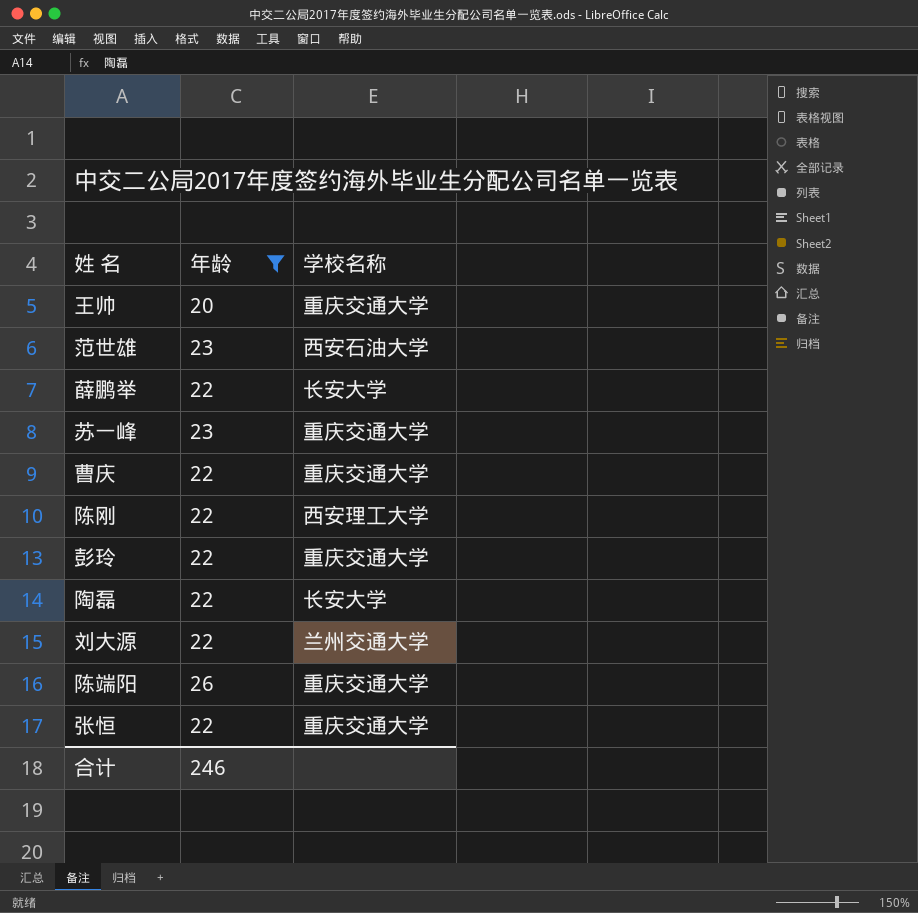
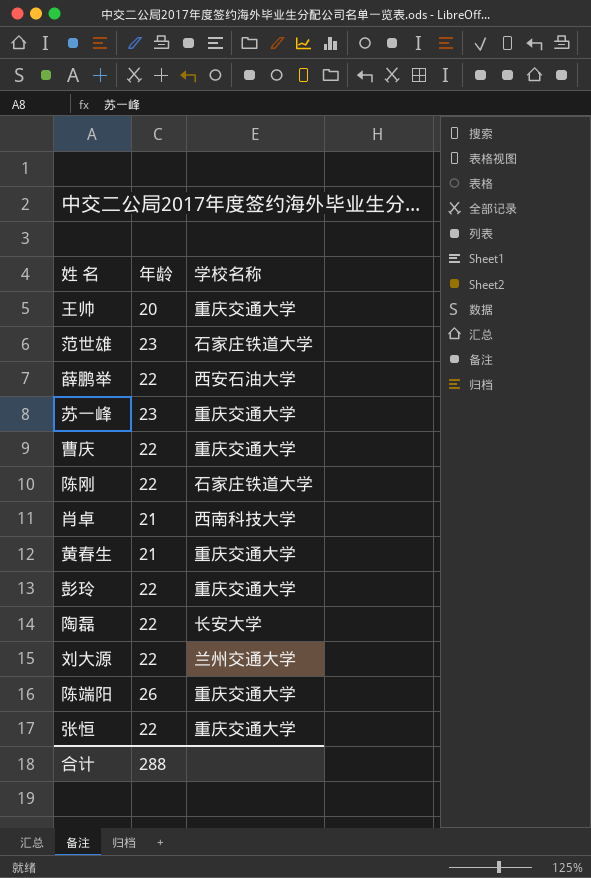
filter: 年龄 != 21 -> none
范世雄 | 学校名称: 西安石油大学 -> 石家庄铁道大学
薛鹏举 | 学校名称: 长安大学 -> 西安石油大学
陈刚 | 学校名称: 西安理工大学 -> 石家庄铁道大学
合计 | 年龄: 246 -> 288

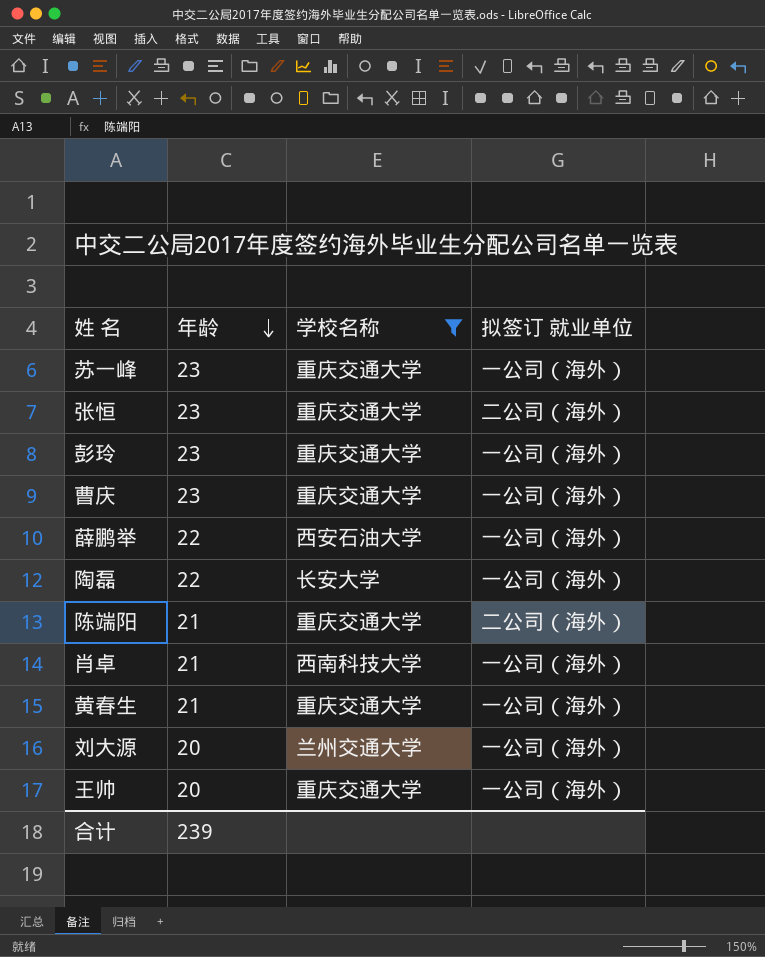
filter: none -> 学校名称 != 石家庄铁道大学
row order: none -> 年龄 descending
column 拟签订 就业单位 | position: none -> 4
张恒 | 年龄: 22 -> 23
彭玲 | 年龄: 22 -> 23
曹庆 | 年龄: 22 -> 23
陈端阳 | 年龄: 26 -> 21
刘大源 | 年龄: 22 -> 20
合计 | 年龄: 288 -> 239

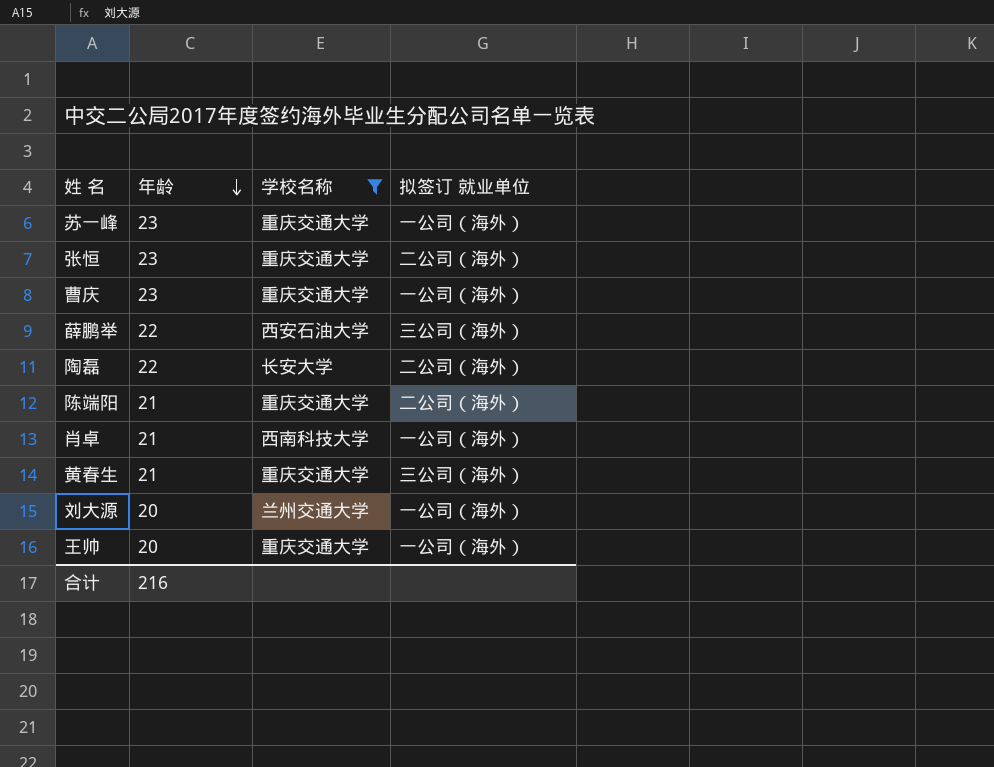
row 彭玲: 23 | 重庆交通大学 | 一公司（海外） -> none
薛鹏举 | 拟签订 就业单位: 一公司（海外） -> 三公司（海外）
陶磊 | 拟签订 就业单位: 一公司（海外） -> 二公司（海外）
黄春生 | 拟签订 就业单位: 一公司（海外） -> 三公司（海外）
合计 | 年龄: 239 -> 216

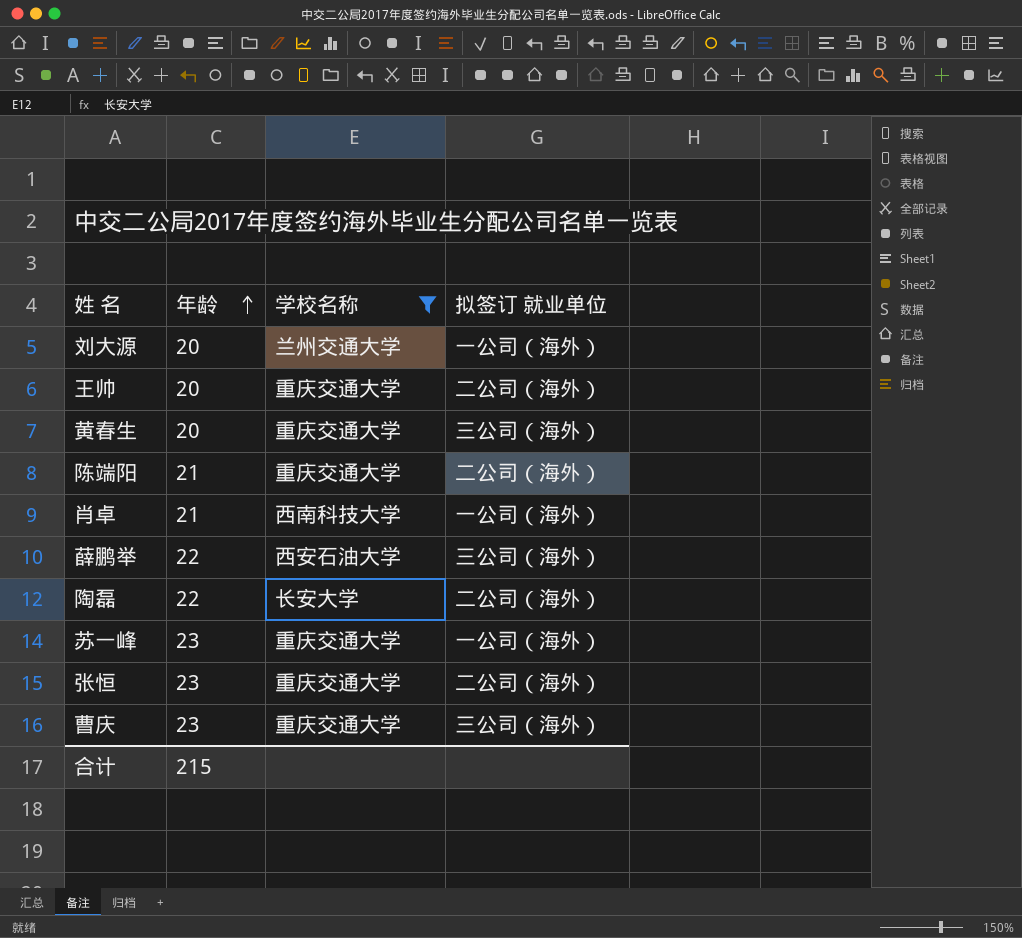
row order: 年龄 descending -> 年龄 ascending
王帅 | 拟签订 就业单位: 一公司（海外） -> 二公司（海外）
黄春生 | 年龄: 21 -> 20
曹庆 | 拟签订 就业单位: 一公司（海外） -> 三公司（海外）
合计 | 年龄: 216 -> 215

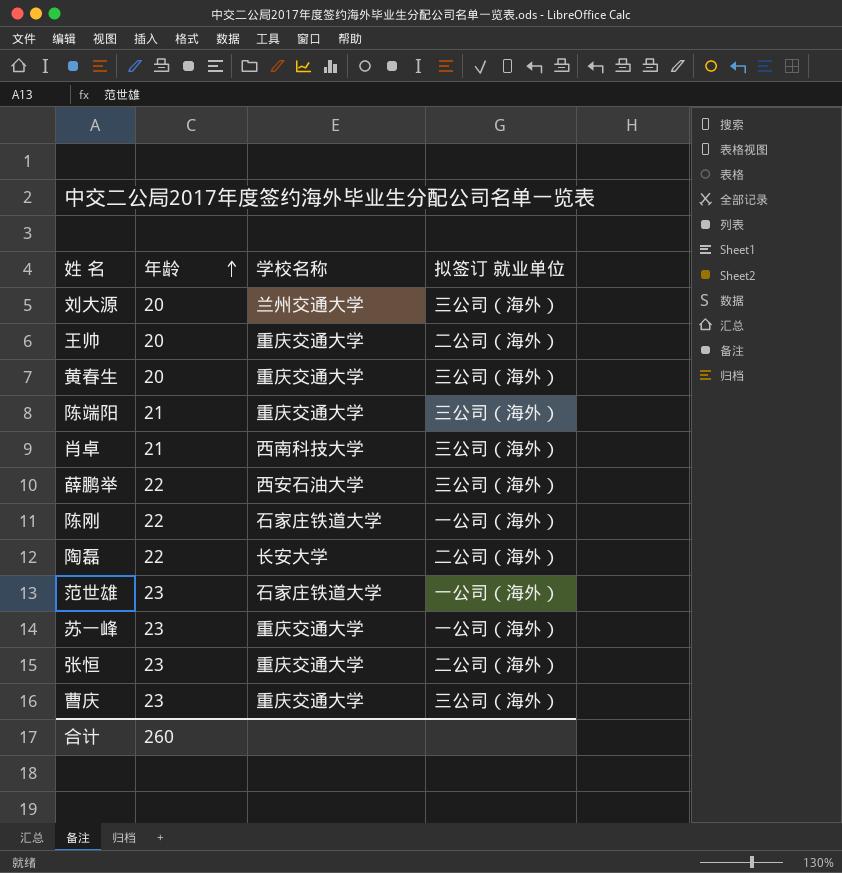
filter: 学校名称 != 石家庄铁道大学 -> none
刘大源 | 拟签订 就业单位: 一公司（海外） -> 三公司（海外）
陈端阳 | 拟签订 就业单位: 二公司（海外） -> 三公司（海外）
肖卓 | 拟签订 就业单位: 一公司（海外） -> 三公司（海外）
合计 | 年龄: 215 -> 260

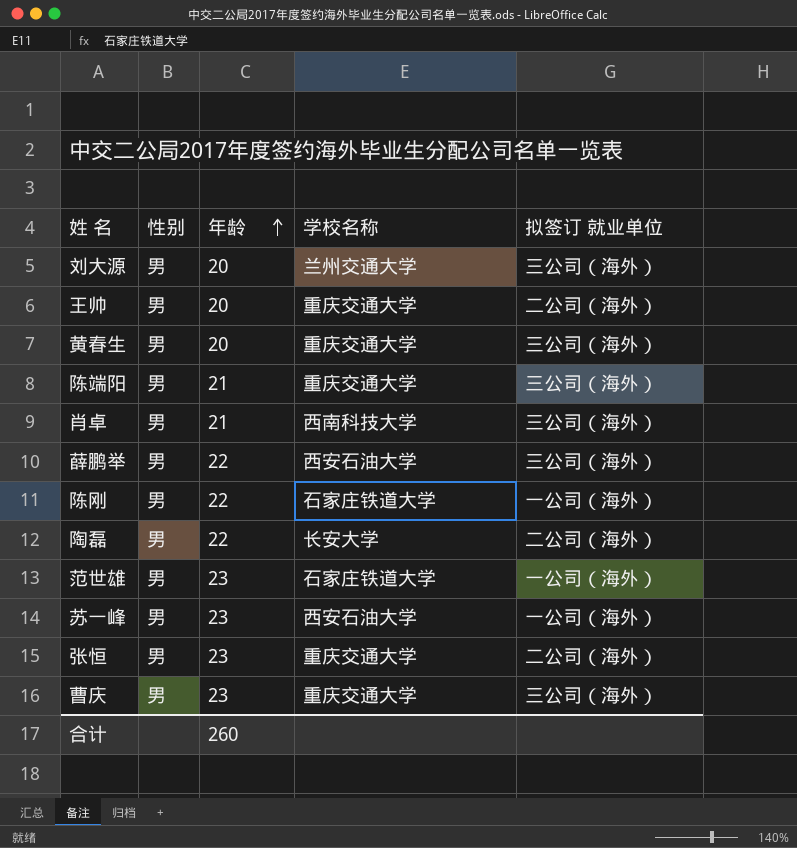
column 性别 | position: none -> 2
苏一峰 | 学校名称: 重庆交通大学 -> 西安石油大学

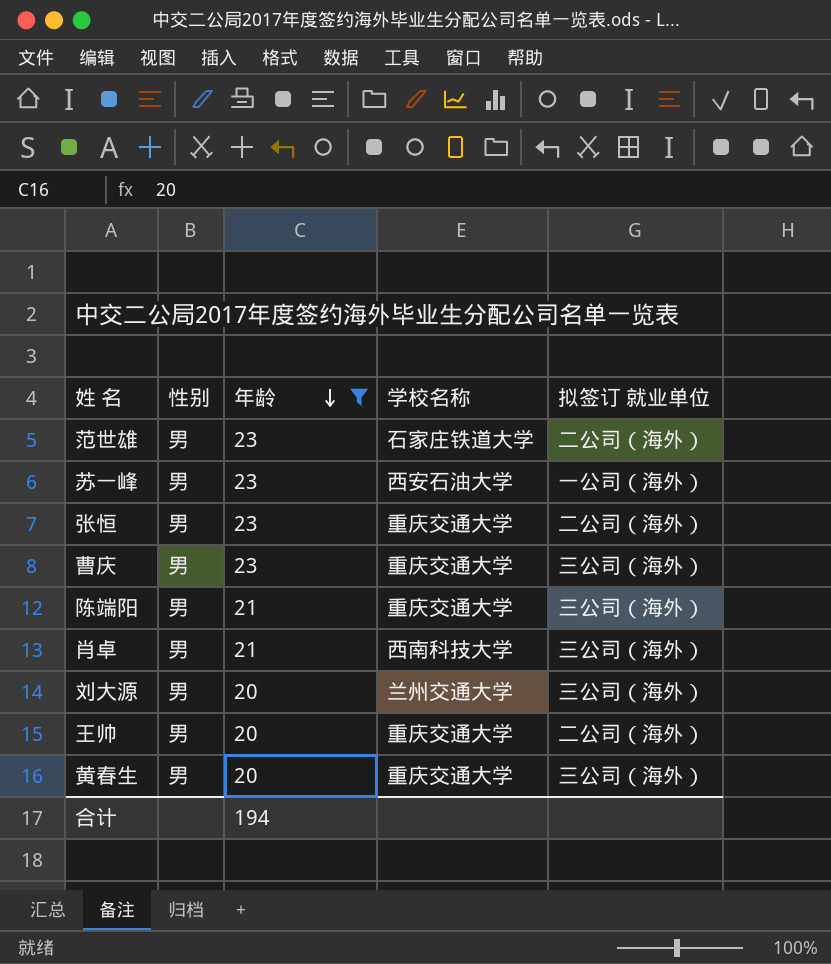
filter: none -> 年龄 != 22
row order: 年龄 ascending -> 年龄 descending
范世雄 | 拟签订 就业单位: 一公司（海外） -> 二公司（海外）
合计 | 年龄: 260 -> 194

